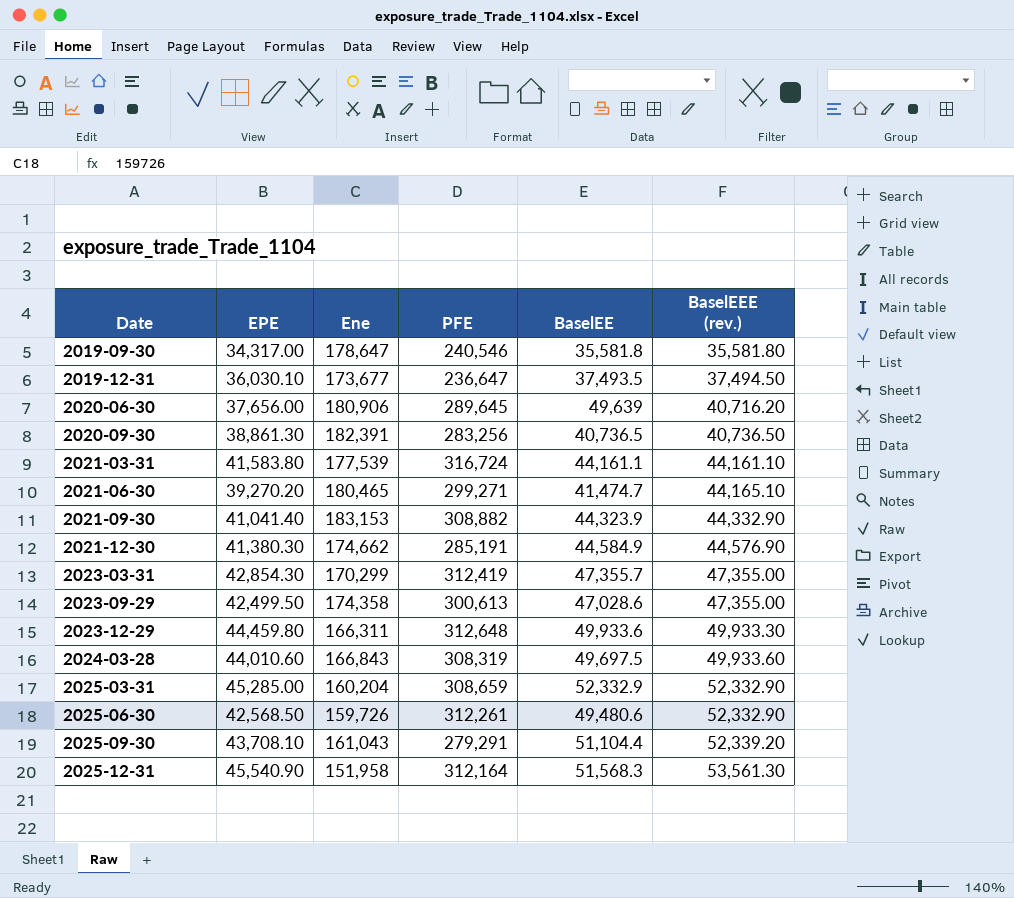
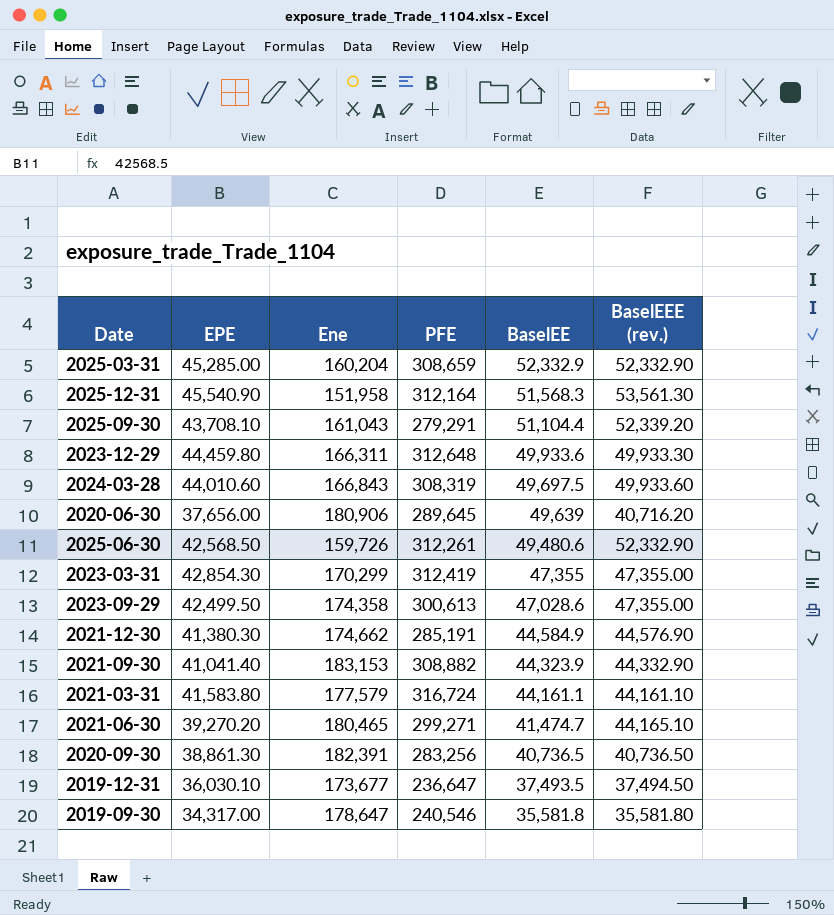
row order: Date ascending -> BaselEE descending
2023-03-31 | BaselEE: 47,355.7 -> 47,355
2021-03-31 | Ene: 177,539 -> 177,579

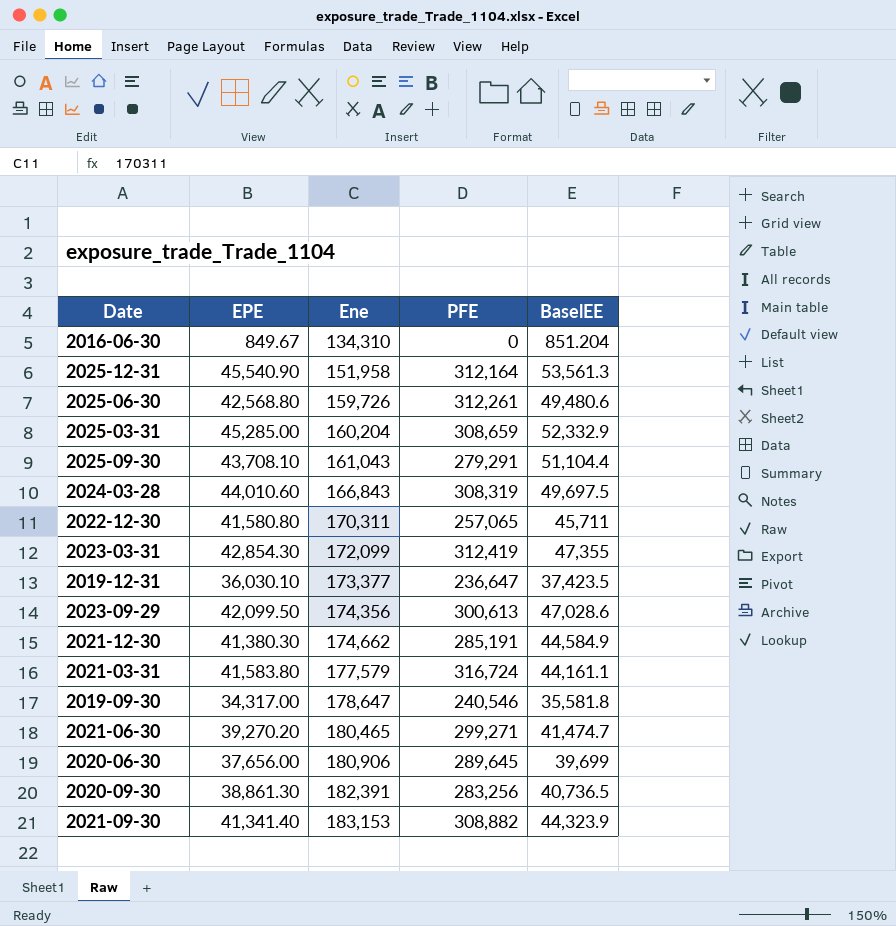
row order: BaselEE descending -> Ene ascending
column BaselEEE (rev.) | position: 6 -> none
row 2023-12-29: 44,459.80 | 166,311 | 312,648 | 49,933.6 | 49,933.30 -> none
row 2016-06-30: none -> 849.67 | 134,310 | 0 | 851.204
2025-12-31 | BaselEE: 51,568.3 -> 53,561.3
2025-06-30 | EPE: 42,568.50 -> 42,568.80
row 2022-12-30: none -> 41,580.80 | 170,311 | 257,065 | 45,711
2023-03-31 | Ene: 170,299 -> 172,099
2019-12-31 | Ene: 173,677 -> 173,377
2019-12-31 | BaselEE: 37,493.5 -> 37,423.5
2023-09-29 | EPE: 42,499.50 -> 42,099.50
2023-09-29 | Ene: 174,358 -> 174,356
2020-06-30 | BaselEE: 49,639 -> 39,699
2021-09-30 | EPE: 41,041.40 -> 41,341.40

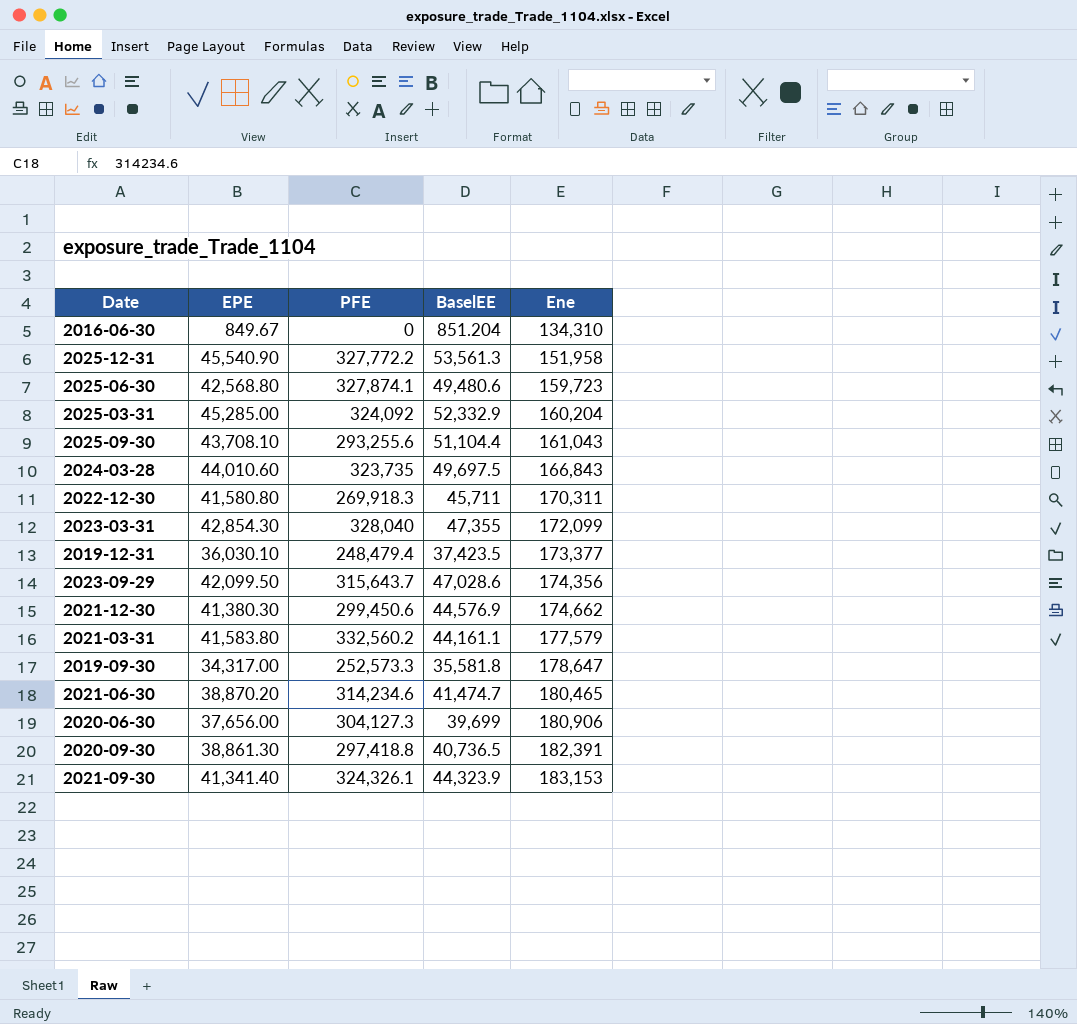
column Ene | position: 3 -> 5
2025-12-31 | PFE: 312,164 -> 327,772.2
2025-06-30 | PFE: 312,261 -> 327,874.1
2025-06-30 | Ene: 159,726 -> 159,723
2025-03-31 | PFE: 308,659 -> 324,092
2025-09-30 | PFE: 279,291 -> 293,255.6
2024-03-28 | PFE: 308,319 -> 323,735
2022-12-30 | PFE: 257,065 -> 269,918.3
2023-03-31 | PFE: 312,419 -> 328,040
2019-12-31 | PFE: 236,647 -> 248,479.4
2023-09-29 | PFE: 300,613 -> 315,643.7
2021-12-30 | PFE: 285,191 -> 299,450.6
2021-12-30 | BaselEE: 44,584.9 -> 44,576.9
2021-03-31 | PFE: 316,724 -> 332,560.2
2019-09-30 | PFE: 240,546 -> 252,573.3
2021-06-30 | EPE: 39,270.20 -> 38,870.20
2021-06-30 | PFE: 299,271 -> 314,234.6
2020-06-30 | PFE: 289,645 -> 304,127.3
2020-09-30 | PFE: 283,256 -> 297,418.8
2021-09-30 | PFE: 308,882 -> 324,326.1

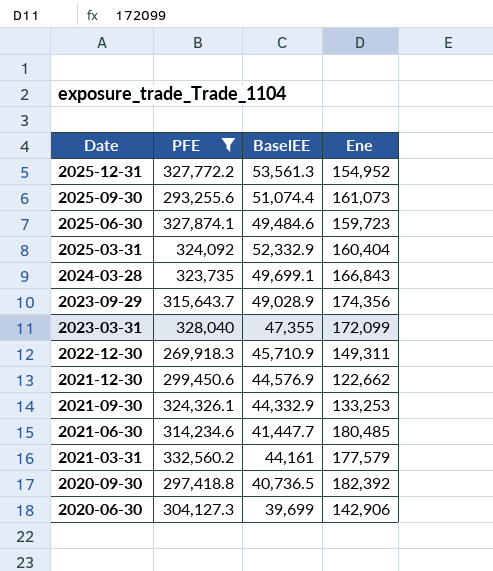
filter: none -> PFE >= 269,918.3
row order: Ene ascending -> Date descending
column EPE | position: 2 -> none
2025-12-31 | Ene: 151,958 -> 154,952
2025-09-30 | BaselEE: 51,104.4 -> 51,074.4
2025-09-30 | Ene: 161,043 -> 161,073
2025-06-30 | BaselEE: 49,480.6 -> 49,484.6
2025-03-31 | Ene: 160,204 -> 160,404
2024-03-28 | BaselEE: 49,697.5 -> 49,699.1
2023-09-29 | BaselEE: 47,028.6 -> 49,028.9
2022-12-30 | BaselEE: 45,711 -> 45,710.9
2022-12-30 | Ene: 170,311 -> 149,311
2021-12-30 | Ene: 174,662 -> 122,662
2021-09-30 | BaselEE: 44,323.9 -> 44,332.9
2021-09-30 | Ene: 183,153 -> 133,253
2021-06-30 | BaselEE: 41,474.7 -> 41,447.7
2021-06-30 | Ene: 180,465 -> 180,485
2021-03-31 | BaselEE: 44,161.1 -> 44,161
2020-09-30 | Ene: 182,391 -> 182,392
2020-06-30 | Ene: 180,906 -> 142,906

